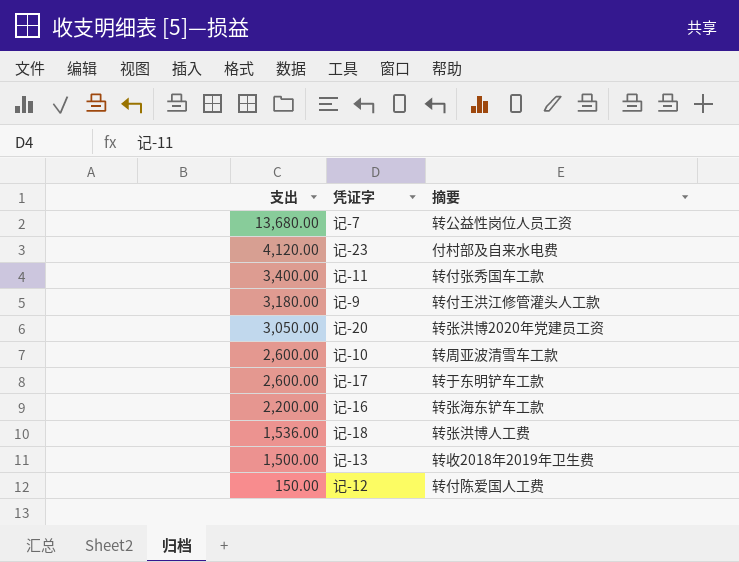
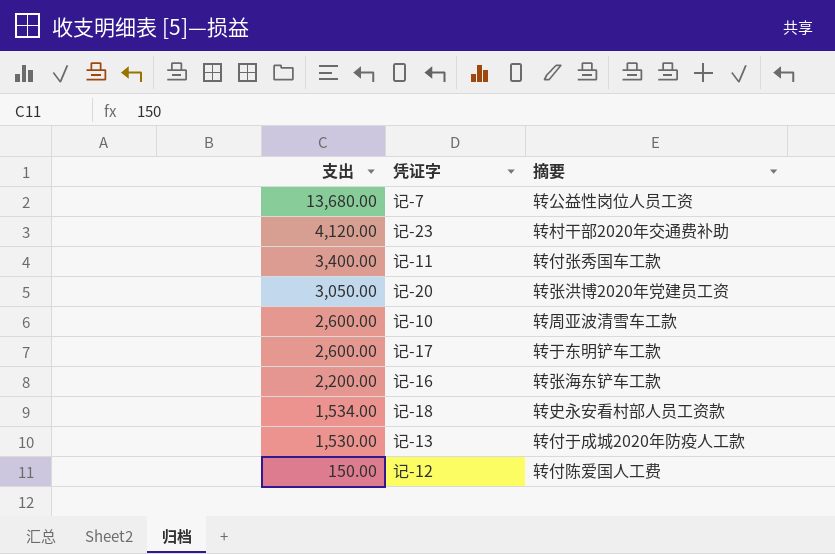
row 记-9: 3,180.00 | 转付王洪江修管灌头人工款 -> none
记-23 | 摘要: 付村部及自来水电费 -> 转村干部2020年交通费补助
记-18 | 支出: 1,536.00 -> 1,534.00
记-18 | 摘要: 转张洪博人工费 -> 转史永安看村部人员工资款
记-13 | 支出: 1,500.00 -> 1,530.00
记-13 | 摘要: 转收2018年2019年卫生费 -> 转付于成城2020年防疫人工款

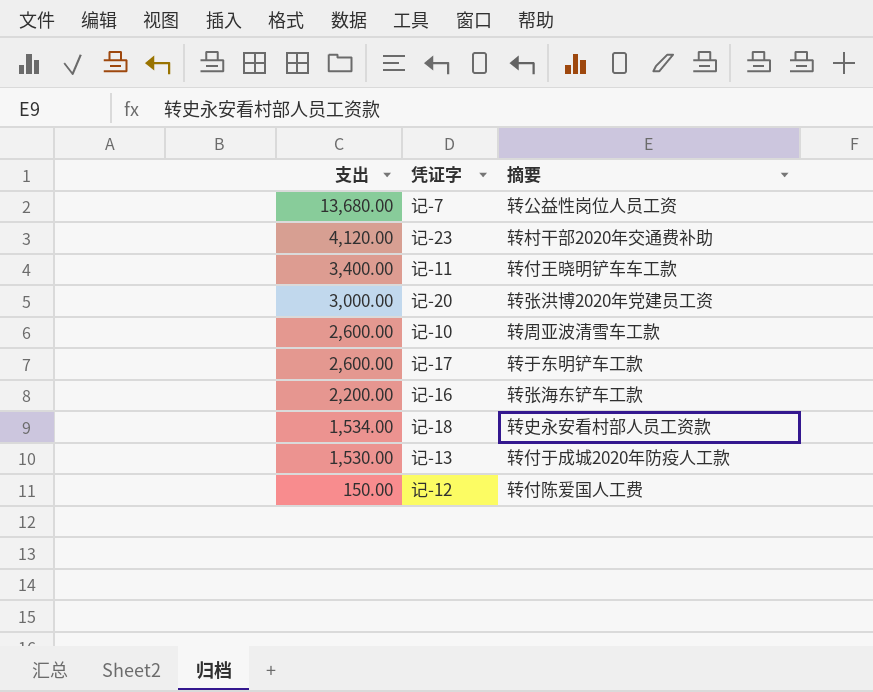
记-11 | 摘要: 转付张秀国车工款 -> 转付王晓明铲车车工款
记-20 | 支出: 3,050.00 -> 3,000.00

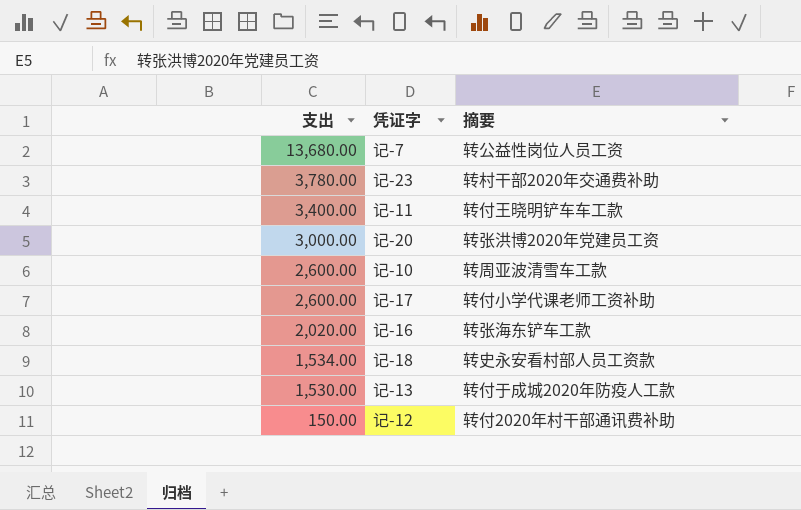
记-23 | 支出: 4,120.00 -> 3,780.00
记-17 | 摘要: 转于东明铲车工款 -> 转付小学代课老师工资补助
记-16 | 支出: 2,200.00 -> 2,020.00
记-12 | 摘要: 转付陈爱国人工费 -> 转付2020年村干部通讯费补助

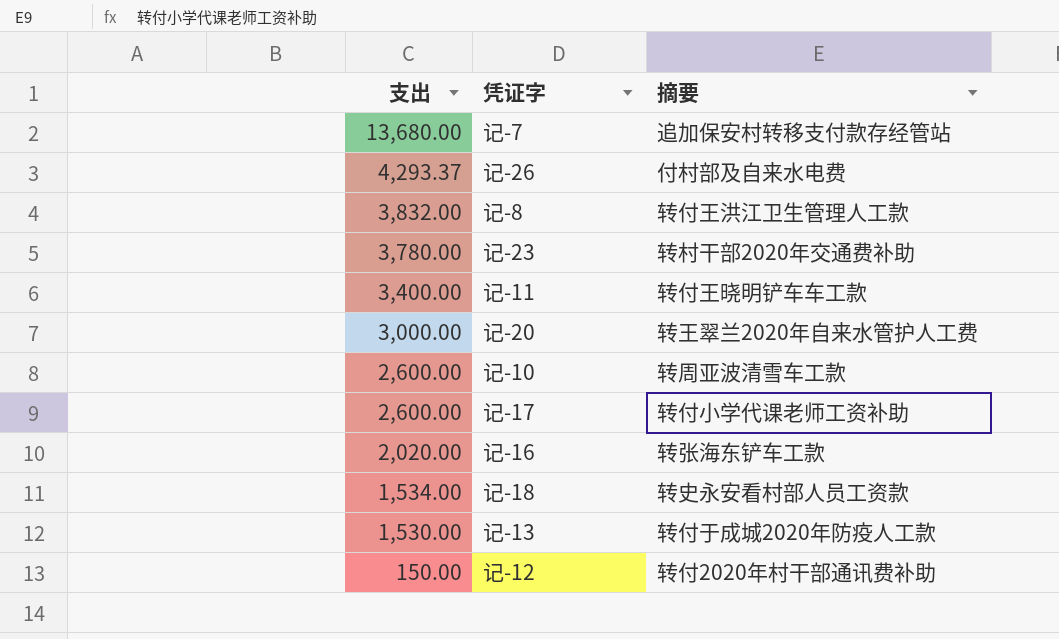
记-7 | 摘要: 转公益性岗位人员工资 -> 追加保安村转移支付款存经管站
row 记-26: none -> 4,293.37 | 付村部及自来水电费
row 记-8: none -> 3,832.00 | 转付王洪江卫生管理人工款
记-20 | 摘要: 转张洪博2020年党建员工资 -> 转王翠兰2020年自来水管护人工费

